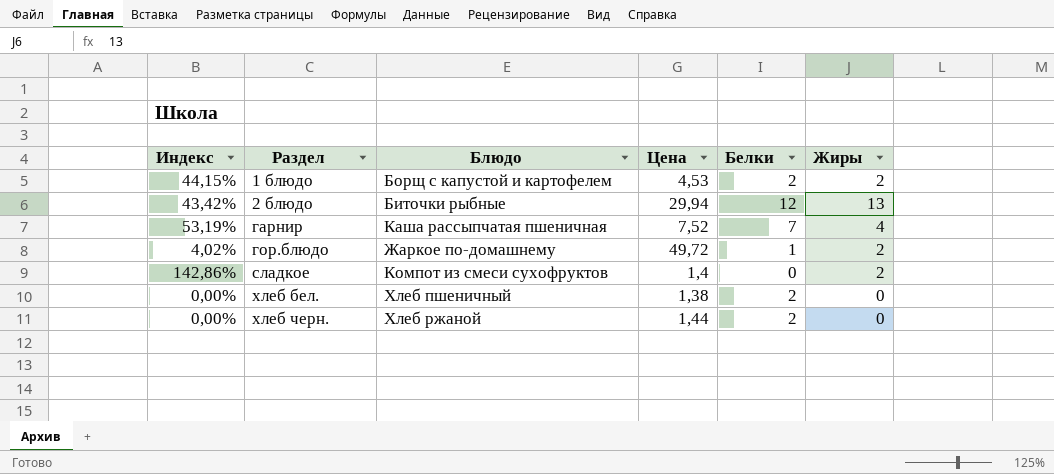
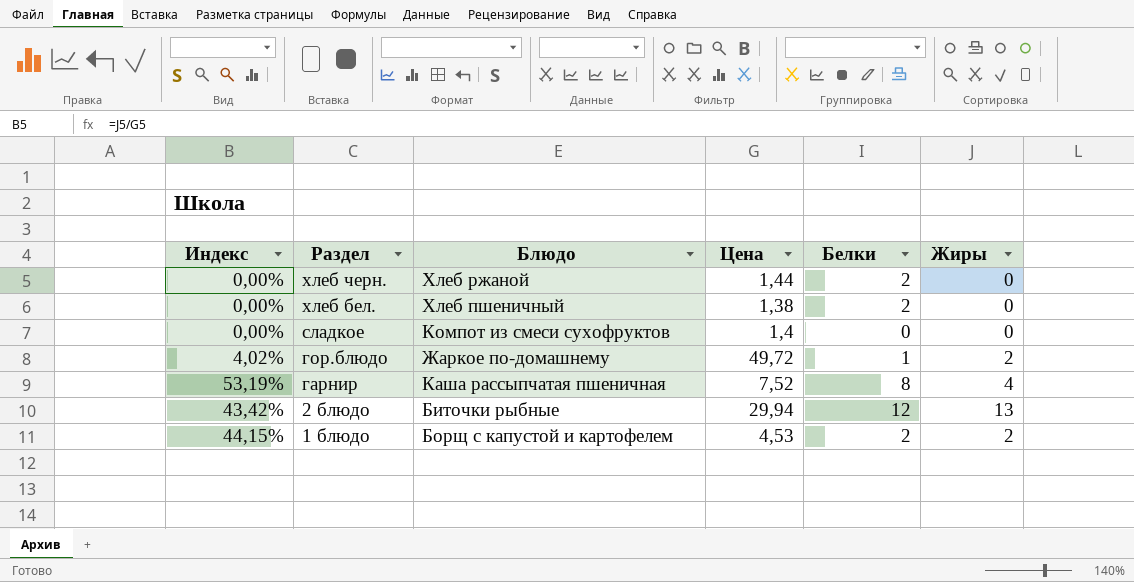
row order: Раздел ascending -> Раздел descending
сладкое | Индекс: 142,86% -> 0,00%
сладкое | Жиры: 2 -> 0
гарнир | Белки: 7 -> 8

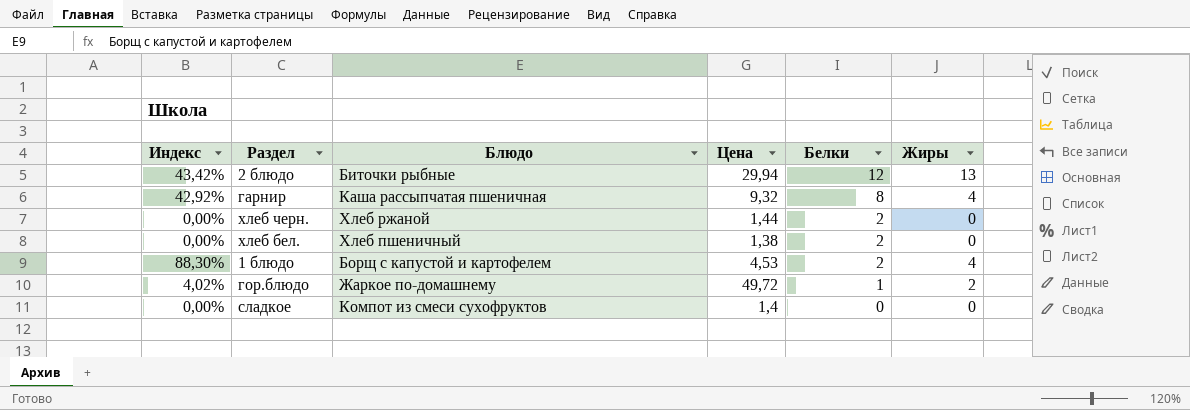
row order: Раздел descending -> Белки descending
гарнир | Индекс: 53,19% -> 42,92%
гарнир | Цена: 7,52 -> 9,32
1 блюдо | Индекс: 44,15% -> 88,30%
1 блюдо | Жиры: 2 -> 4

